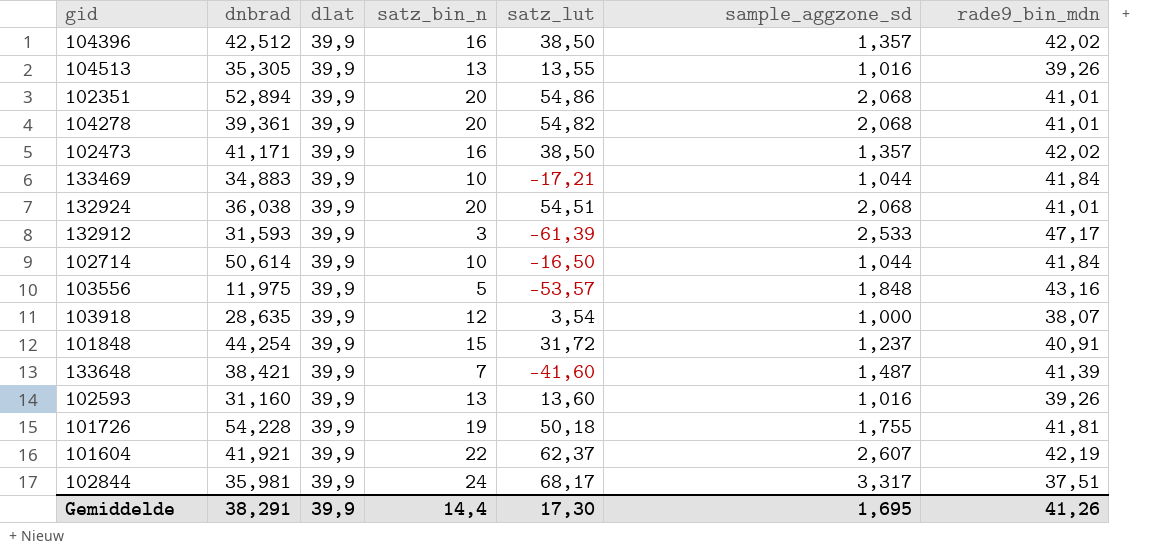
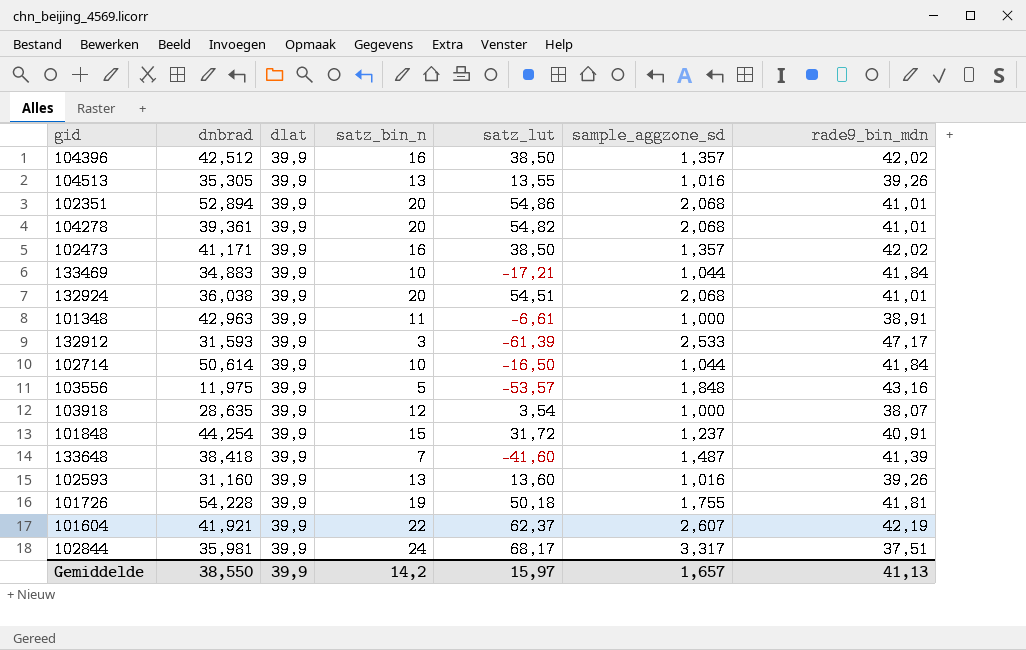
row 101348: none -> 42,963 | 39,9 | 11 | -6,61 | 1,000 | 38,91
133648 | dnbrad: 38,421 -> 38,418
Gemiddelde | dnbrad: 38,291 -> 38,550
Gemiddelde | satz_bin_n: 14,4 -> 14,2
Gemiddelde | satz_lut: 17,30 -> 15,97
Gemiddelde | sample_aggzone_sd: 1,695 -> 1,657
Gemiddelde | rade9_bin_mdn: 41,26 -> 41,13

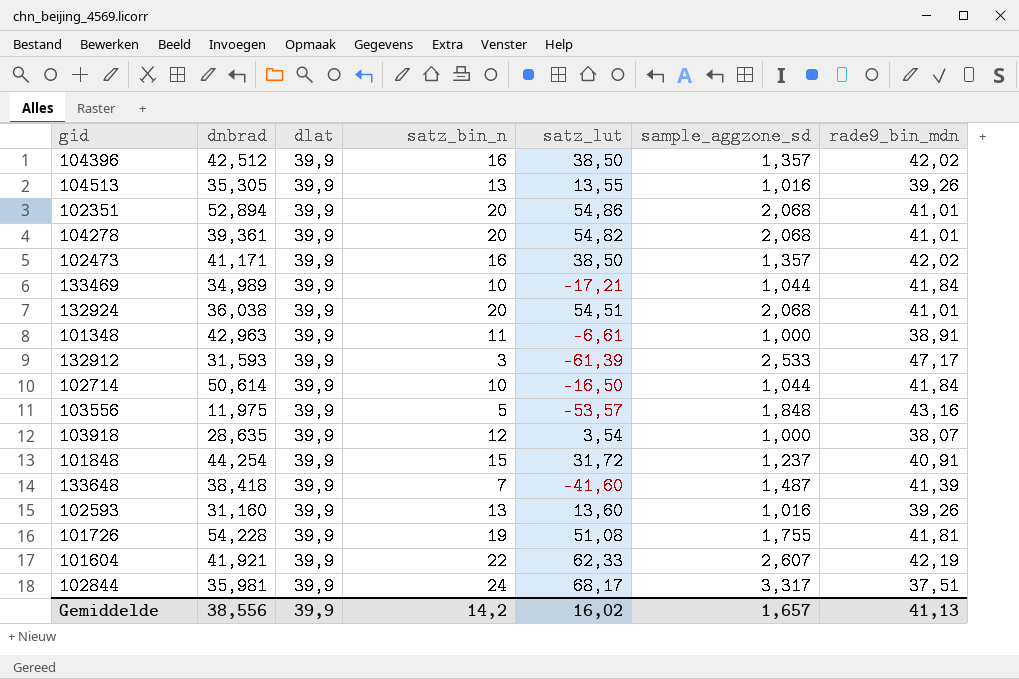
133469 | dnbrad: 34,883 -> 34,989
101726 | satz_lut: 50,18 -> 51,08
101604 | satz_lut: 62,37 -> 62,33
Gemiddelde | dnbrad: 38,550 -> 38,556
Gemiddelde | satz_lut: 15,97 -> 16,02

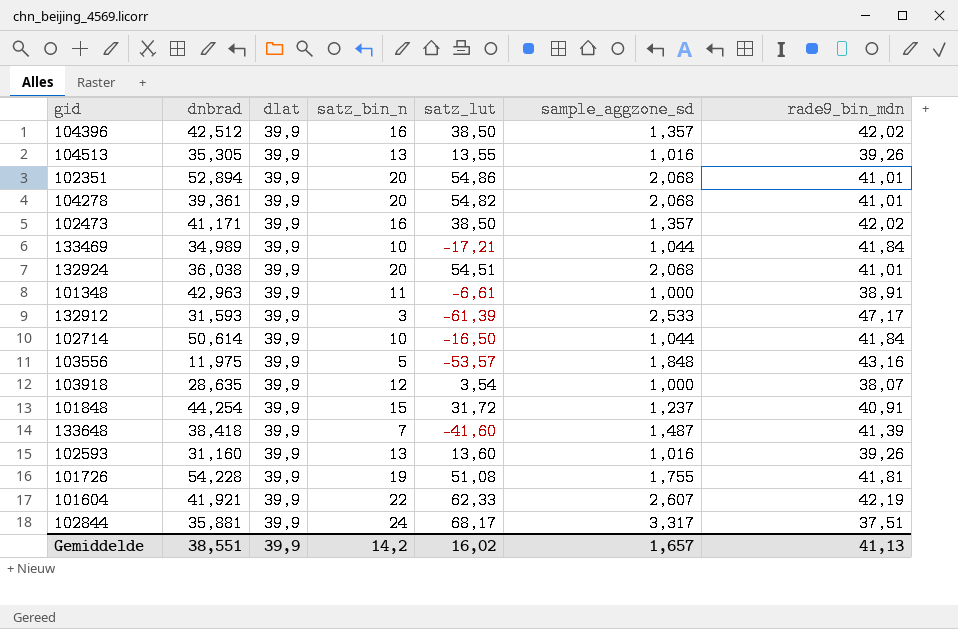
102844 | dnbrad: 35,981 -> 35,881
Gemiddelde | dnbrad: 38,556 -> 38,551

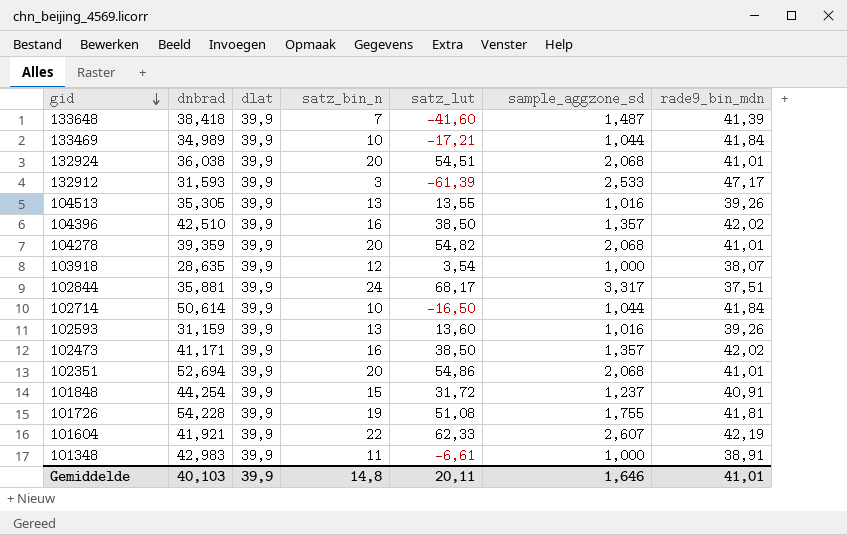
row order: none -> gid descending
row 103556: 11,975 | 39,9 | 5 | -53,57 | 1,848 | 43,16 -> none
104396 | dnbrad: 42,512 -> 42,510
104278 | dnbrad: 39,361 -> 39,359
102593 | dnbrad: 31,160 -> 31,159
102351 | dnbrad: 52,894 -> 52,694
101348 | dnbrad: 42,963 -> 42,983
Gemiddelde | dnbrad: 38,551 -> 40,103
Gemiddelde | satz_bin_n: 14,2 -> 14,8
Gemiddelde | satz_lut: 16,02 -> 20,11
Gemiddelde | sample_aggzone_sd: 1,657 -> 1,646
Gemiddelde | rade9_bin_mdn: 41,13 -> 41,01

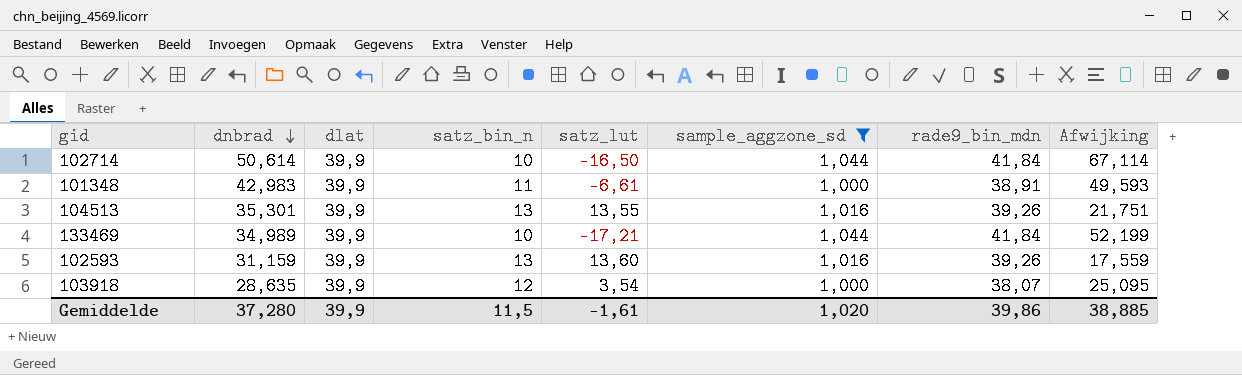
filter: none -> sample_aggzone_sd <= 1,044
row order: gid descending -> dnbrad descending
column Afwijking | formula: none -> [dnbrad] - [satz_lut]
104513 | dnbrad: 35,305 -> 35,301
Gemiddelde | dnbrad: 40,103 -> 37,280
Gemiddelde | satz_bin_n: 14,8 -> 11,5
Gemiddelde | satz_lut: 20,11 -> -1,61
Gemiddelde | sample_aggzone_sd: 1,646 -> 1,020
Gemiddelde | rade9_bin_mdn: 41,01 -> 39,86

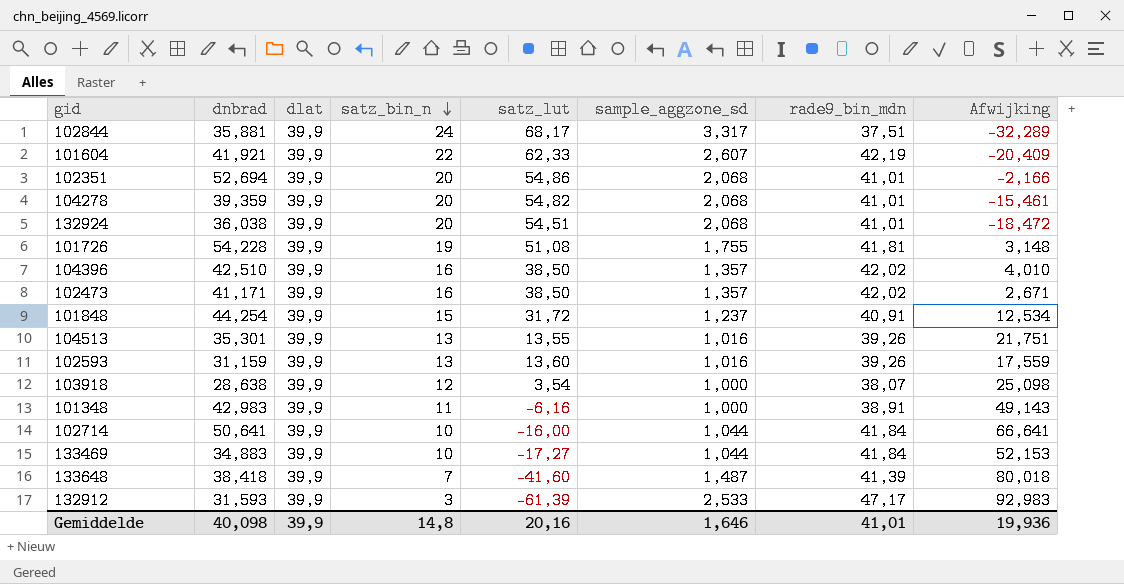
filter: sample_aggzone_sd <= 1,044 -> none
row order: dnbrad descending -> satz_bin_n descending
103918 | dnbrad: 28,635 -> 28,638
103918 | Afwijking: 25,095 -> 25,098
101348 | satz_lut: -6,61 -> -6,16
101348 | Afwijking: 49,593 -> 49,143
102714 | dnbrad: 50,614 -> 50,641
102714 | satz_lut: -16,50 -> -16,00
102714 | Afwijking: 67,114 -> 66,641
133469 | dnbrad: 34,989 -> 34,883
133469 | satz_lut: -17,21 -> -17,27
133469 | Afwijking: 52,199 -> 52,153
Gemiddelde | dnbrad: 37,280 -> 40,098
Gemiddelde | satz_bin_n: 11,5 -> 14,8
Gemiddelde | satz_lut: -1,61 -> 20,16
Gemiddelde | sample_aggzone_sd: 1,020 -> 1,646
Gemiddelde | rade9_bin_mdn: 39,86 -> 41,01
Gemiddelde | Afwijking: 38,885 -> 19,936

